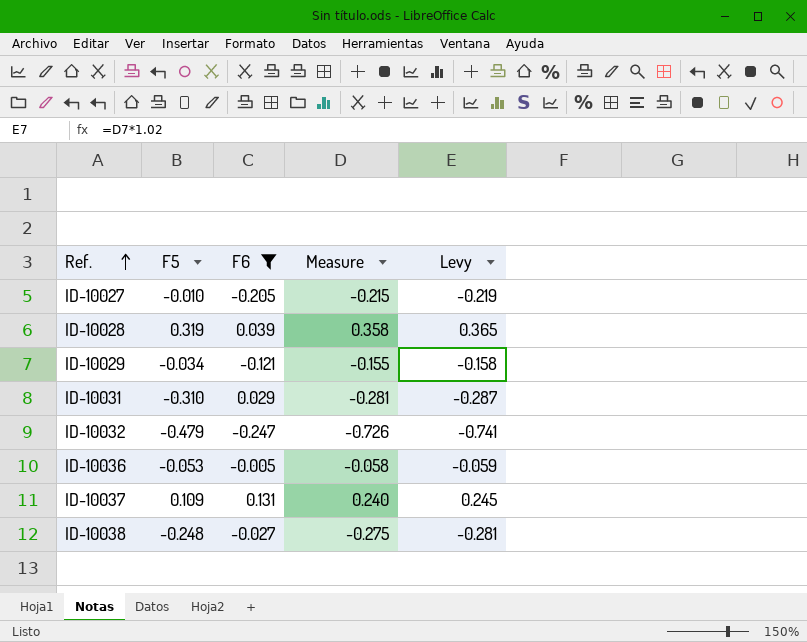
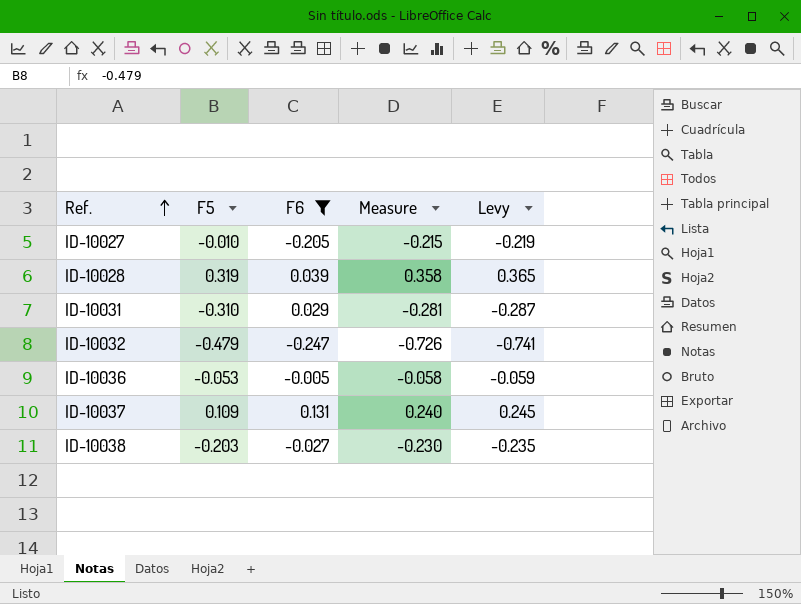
row ID-10029: -0.034 | -0.121 | -0.155 | -0.158 -> none
ID-10038 | F5: -0.248 -> -0.203
ID-10038 | Measure: -0.275 -> -0.230
ID-10038 | Levy: -0.281 -> -0.235

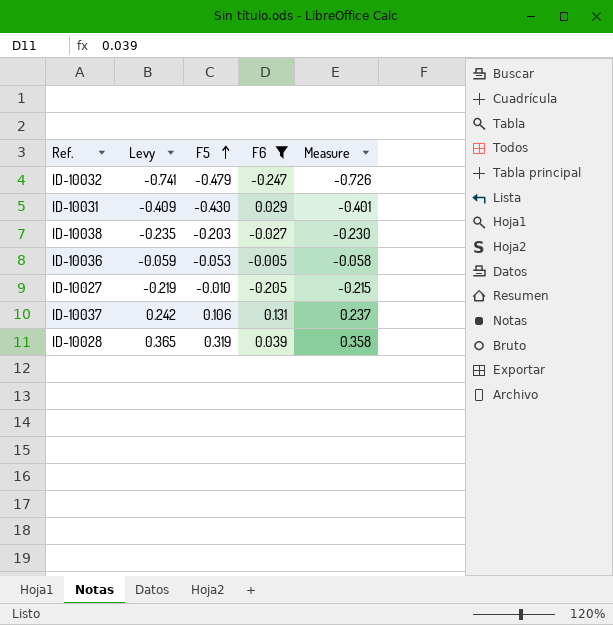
row order: Ref. ascending -> F5 ascending
column Levy | position: 5 -> 2
ID-10031 | Levy: -0.287 -> -0.409
ID-10031 | F5: -0.310 -> -0.430
ID-10031 | Measure: -0.281 -> -0.401
ID-10037 | Levy: 0.245 -> 0.242
ID-10037 | F5: 0.109 -> 0.106
ID-10037 | Measure: 0.240 -> 0.237

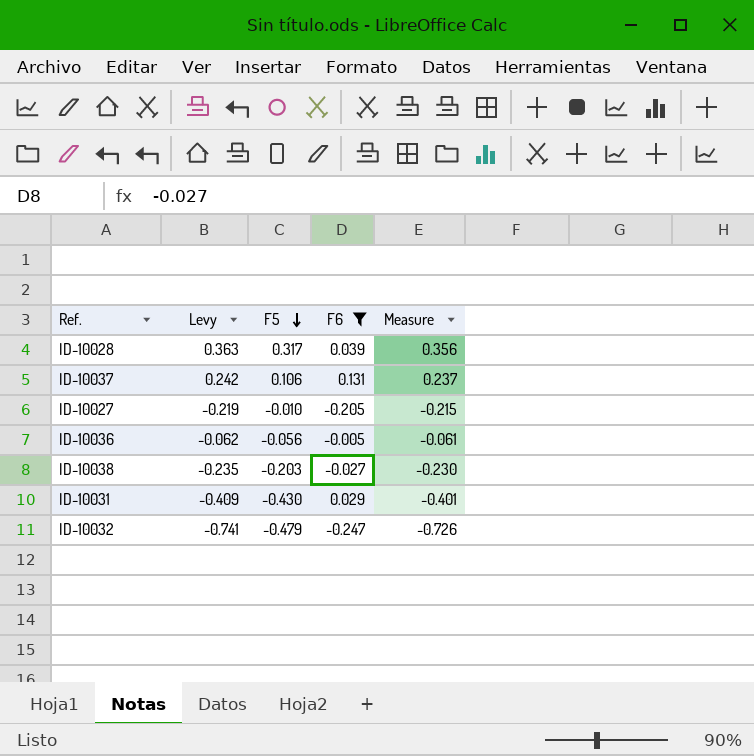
row order: F5 ascending -> F5 descending
ID-10028 | Levy: 0.365 -> 0.363
ID-10028 | F5: 0.319 -> 0.317
ID-10028 | Measure: 0.358 -> 0.356
ID-10036 | Levy: -0.059 -> -0.062
ID-10036 | F5: -0.053 -> -0.056
ID-10036 | Measure: -0.058 -> -0.061

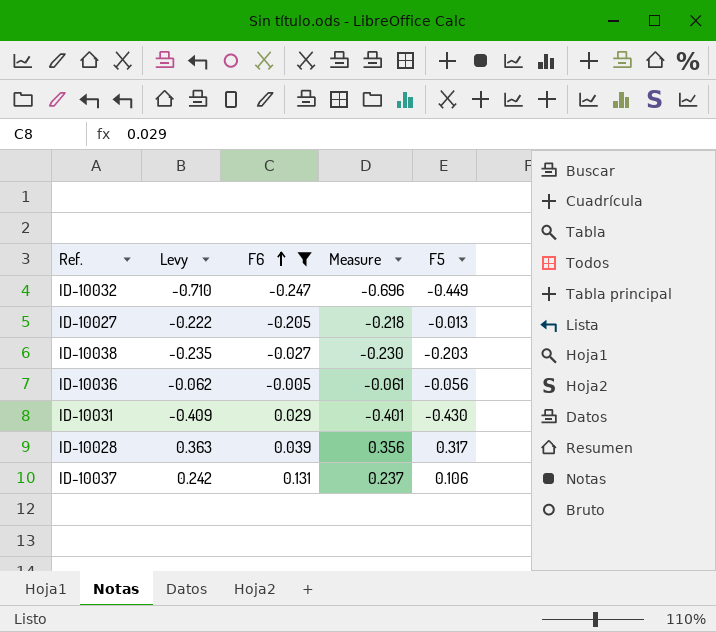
row order: F5 descending -> F6 ascending
column F5 | position: 3 -> 5
ID-10032 | Levy: -0.741 -> -0.710
ID-10032 | Measure: -0.726 -> -0.696
ID-10032 | F5: -0.479 -> -0.449
ID-10027 | Levy: -0.219 -> -0.222
ID-10027 | Measure: -0.215 -> -0.218
ID-10027 | F5: -0.010 -> -0.013

